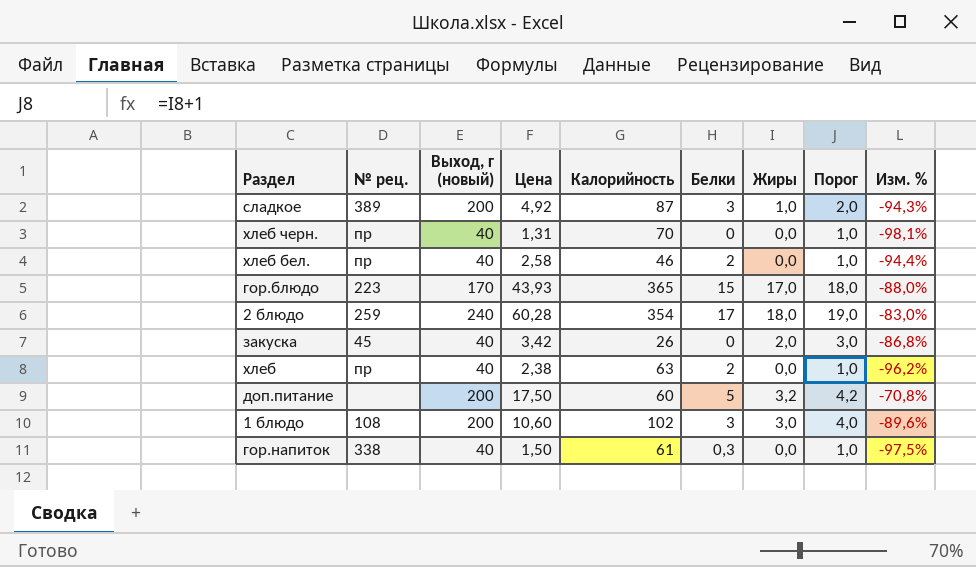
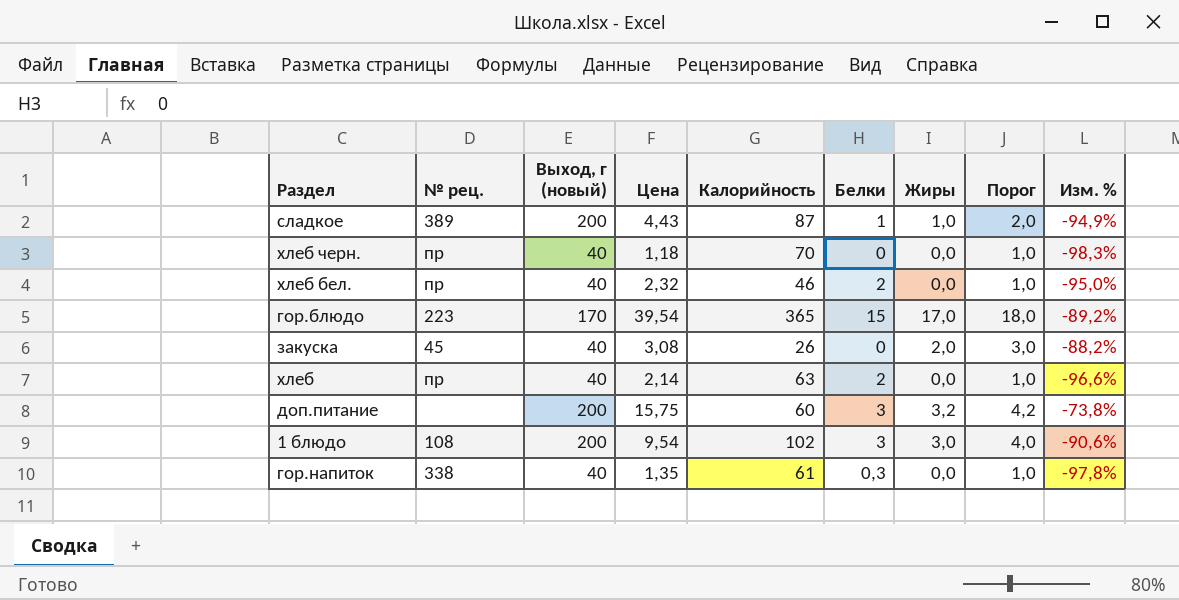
row 2 блюдо: 259 | 240 | 60,28 | 354 | 17 | 18,0 | 19,0 | -83,0% -> none
сладкое | Цена: 4,92 -> 4,43
сладкое | Белки: 3 -> 1
сладкое | Изм. %: -94,3% -> -94,9%
хлеб черн. | Цена: 1,31 -> 1,18
хлеб черн. | Изм. %: -98,1% -> -98,3%
хлеб бел. | Цена: 2,58 -> 2,32
хлеб бел. | Изм. %: -94,4% -> -95,0%
гор.блюдо | Цена: 43,93 -> 39,54
гор.блюдо | Изм. %: -88,0% -> -89,2%
закуска | Цена: 3,42 -> 3,08
закуска | Изм. %: -86,8% -> -88,2%
хлеб | Цена: 2,38 -> 2,14
хлеб | Изм. %: -96,2% -> -96,6%
доп.питание | Цена: 17,50 -> 15,75
доп.питание | Белки: 5 -> 3
доп.питание | Изм. %: -70,8% -> -73,8%
1 блюдо | Цена: 10,60 -> 9,54
1 блюдо | Изм. %: -89,6% -> -90,6%
гор.напиток | Цена: 1,50 -> 1,35
гор.напиток | Изм. %: -97,5% -> -97,8%

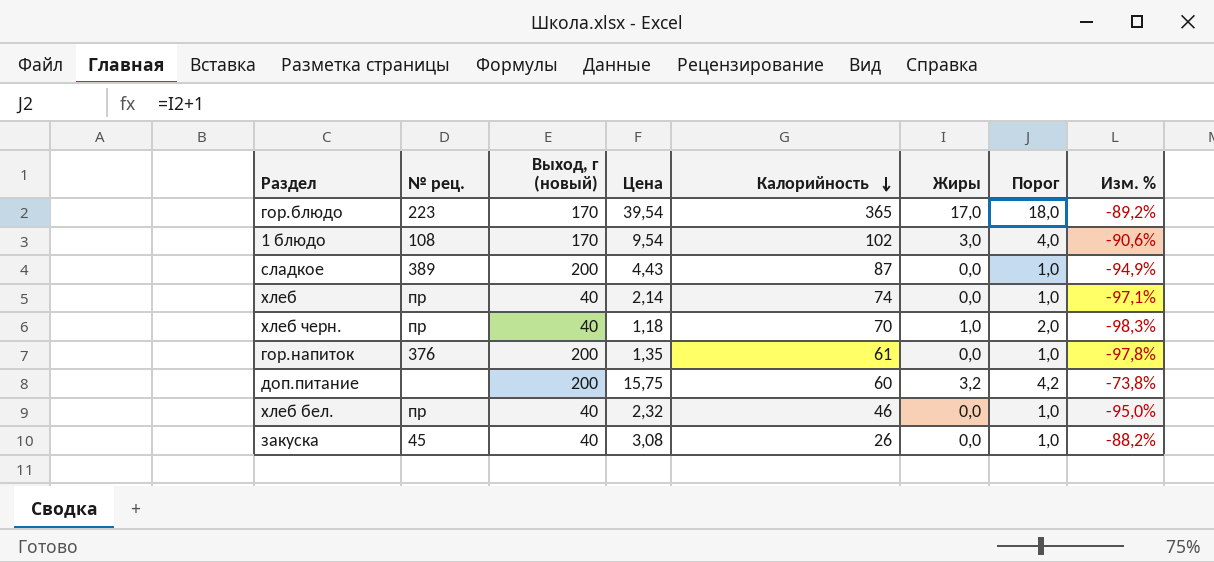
row order: none -> Калорийность descending
column Белки | position: 6 -> none
1 блюдо | Выход, г (новый): 200 -> 170
сладкое | Жиры: 1,0 -> 0,0
сладкое | Порог: 2,0 -> 1,0
хлеб | Калорийность: 63 -> 74
хлеб | Изм. %: -96,6% -> -97,1%
хлеб черн. | Жиры: 0,0 -> 1,0
хлеб черн. | Порог: 1,0 -> 2,0
гор.напиток | № рец.: 338 -> 376
гор.напиток | Выход, г (новый): 40 -> 200
закуска | Жиры: 2,0 -> 0,0
закуска | Порог: 3,0 -> 1,0

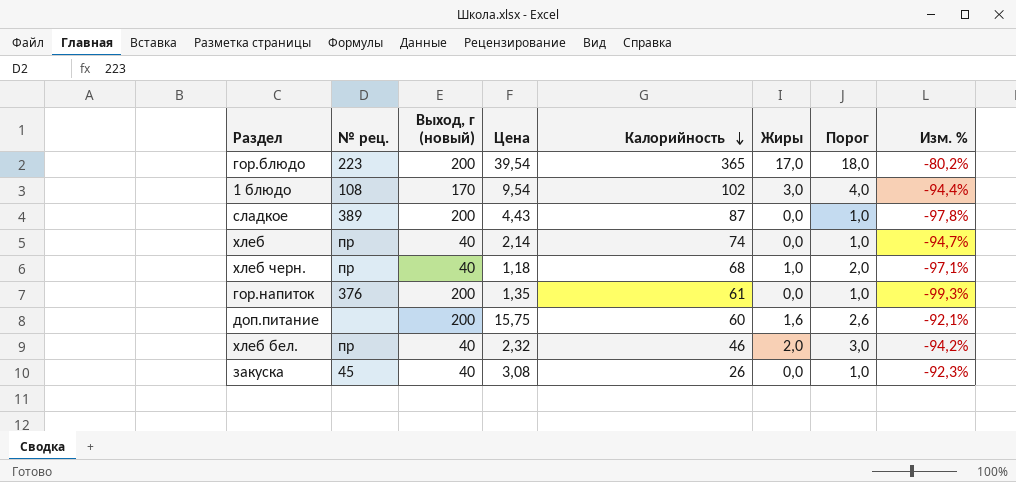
column Изм. % | formula: ([Цена] - [Калорийность]) / [Калорийность] -> ([Цена] - [Выход, г (новый)]) / [Выход, г (новый)]
гор.блюдо | Выход, г (новый): 170 -> 200
хлеб черн. | Калорийность: 70 -> 68
доп.питание | Жиры: 3,2 -> 1,6
доп.питание | Порог: 4,2 -> 2,6
хлеб бел. | Жиры: 0,0 -> 2,0
хлеб бел. | Порог: 1,0 -> 3,0

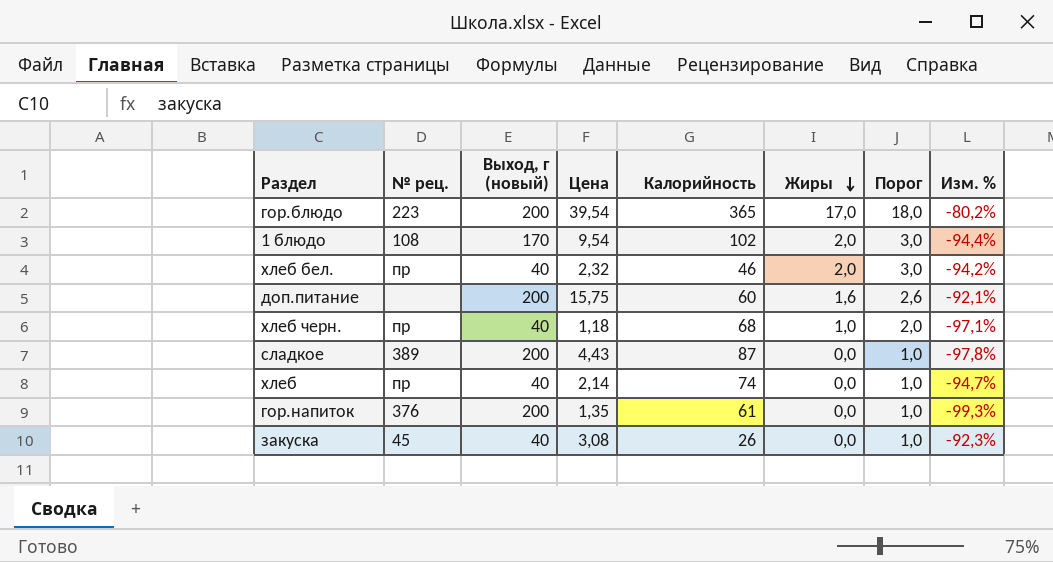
row order: Калорийность descending -> Жиры descending
1 блюдо | Жиры: 3,0 -> 2,0
1 блюдо | Порог: 4,0 -> 3,0

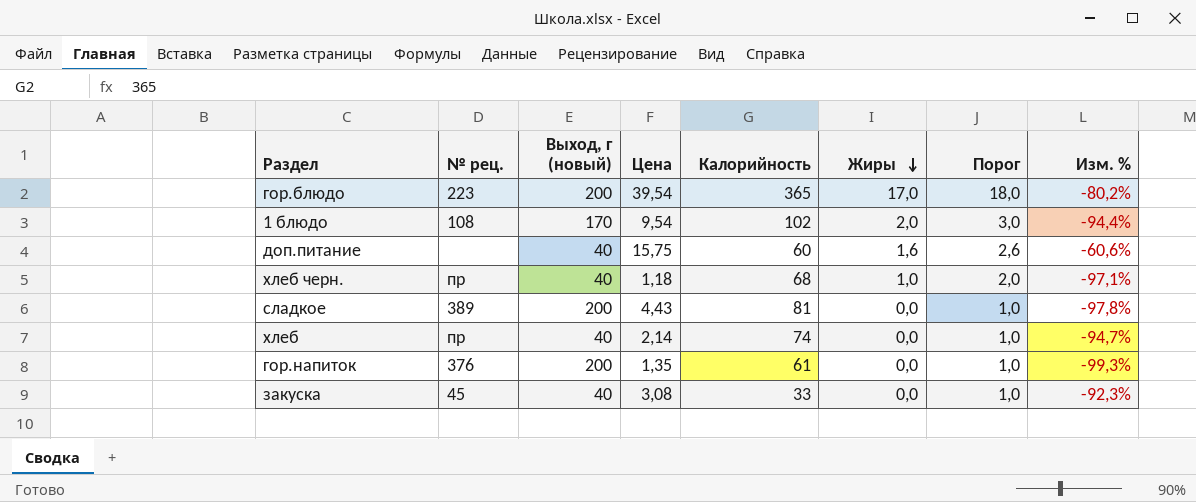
row хлеб бел.: пр | 40 | 2,32 | 46 | 2,0 | 3,0 | -94,2% -> none
доп.питание | Выход, г (новый): 200 -> 40
доп.питание | Изм. %: -92,1% -> -60,6%
сладкое | Калорийность: 87 -> 81
закуска | Калорийность: 26 -> 33

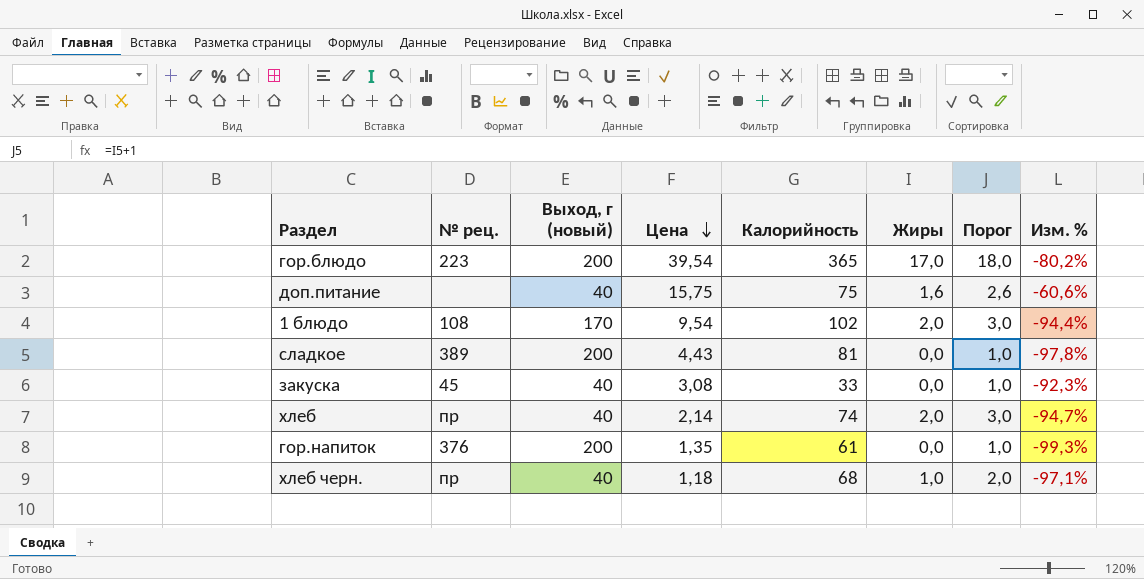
row order: Жиры descending -> Цена descending
доп.питание | Калорийность: 60 -> 75
хлеб | Жиры: 0,0 -> 2,0
хлеб | Порог: 1,0 -> 3,0

